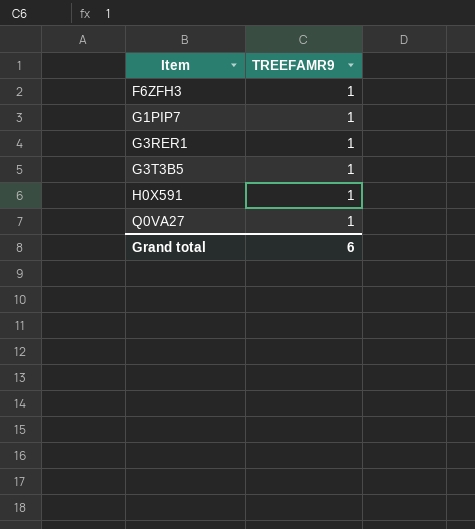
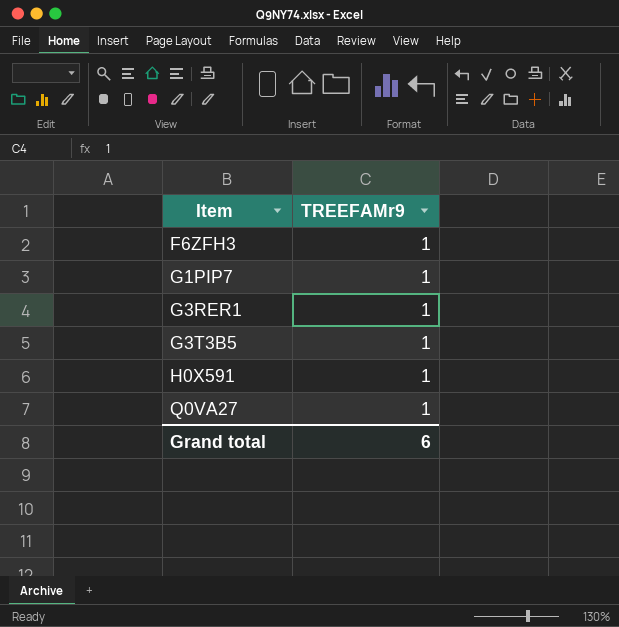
column name: TREEFAMR9 -> TREEFAMr9

